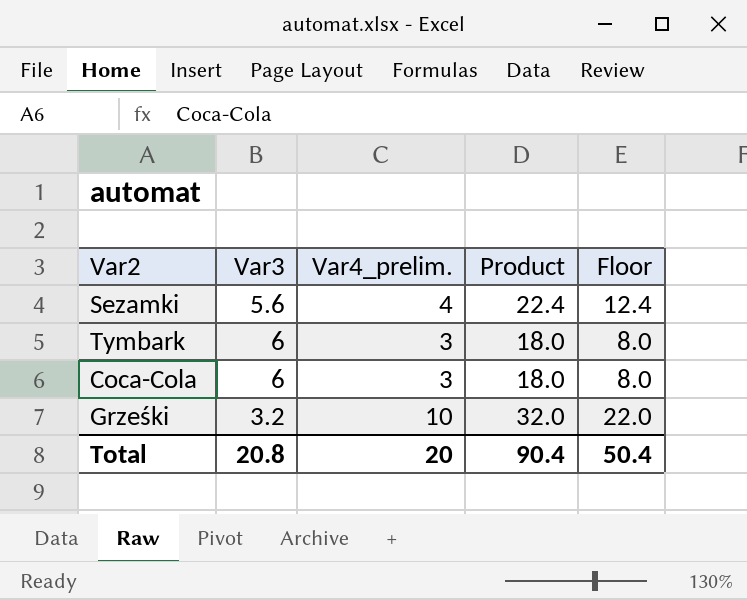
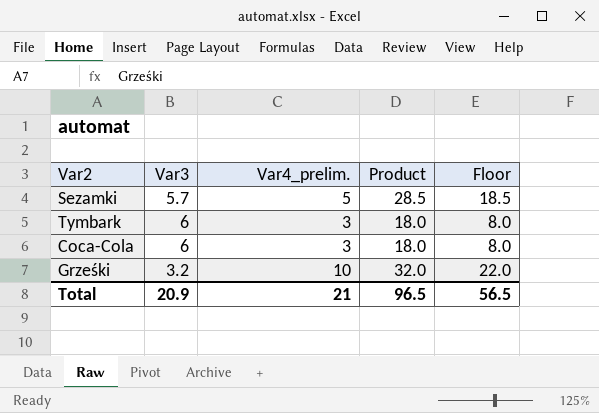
Sezamki | Var3: 5.6 -> 5.7
Sezamki | Var4_prelim.: 4 -> 5
Sezamki | Product: 22.4 -> 28.5
Sezamki | Floor: 12.4 -> 18.5
Total | Var3: 20.8 -> 20.9
Total | Var4_prelim.: 20 -> 21
Total | Product: 90.4 -> 96.5
Total | Floor: 50.4 -> 56.5

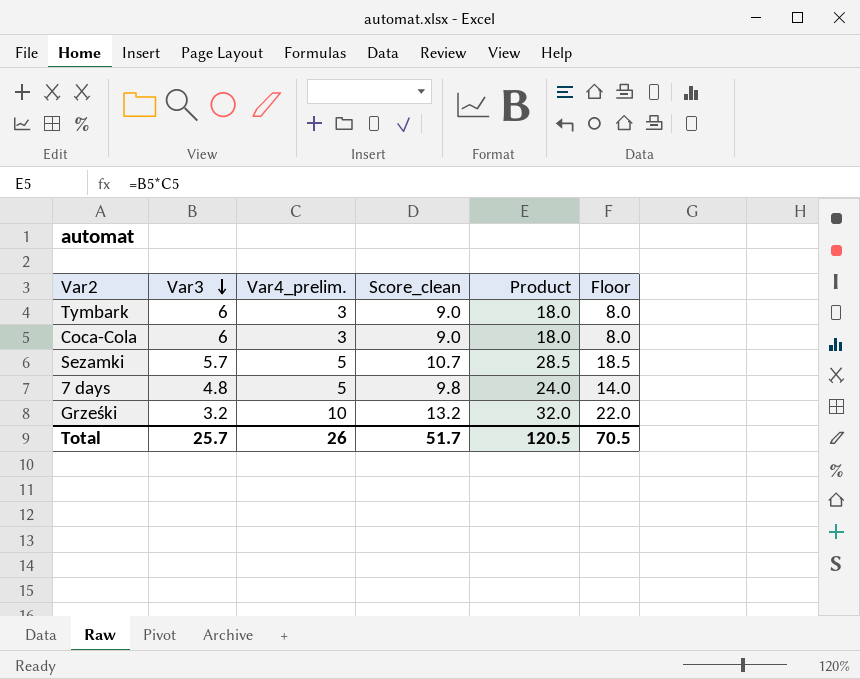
row order: none -> Var3 descending
column Score_clean | formula: none -> [Var3] + [Var4_prelim.]
row 7 days: none -> 4.8 | 5 | 9.8 | 24.0 | 14.0
Total | Var3: 20.9 -> 25.7
Total | Var4_prelim.: 21 -> 26
Total | Product: 96.5 -> 120.5
Total | Floor: 56.5 -> 70.5

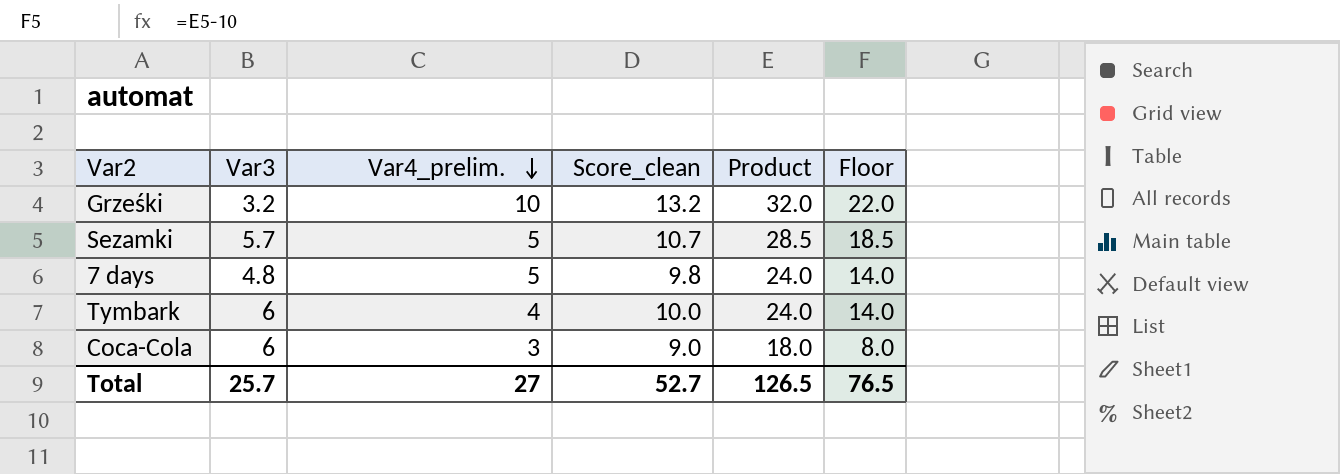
row order: Var3 descending -> Var4_prelim. descending
Tymbark | Var4_prelim.: 3 -> 4
Tymbark | Score_clean: 9.0 -> 10.0
Tymbark | Product: 18.0 -> 24.0
Tymbark | Floor: 8.0 -> 14.0
Total | Var4_prelim.: 26 -> 27
Total | Score_clean: 51.7 -> 52.7
Total | Product: 120.5 -> 126.5
Total | Floor: 70.5 -> 76.5

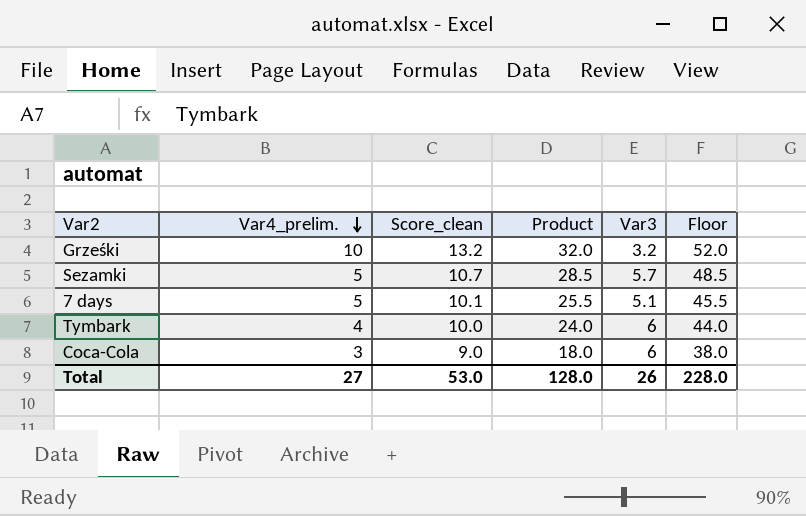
column Var3 | position: 2 -> 5
column Floor | formula: [Product] - 10 -> [Product] + 20
7 days | Score_clean: 9.8 -> 10.1
7 days | Product: 24.0 -> 25.5
7 days | Var3: 4.8 -> 5.1
Total | Score_clean: 52.7 -> 53.0
Total | Product: 126.5 -> 128.0
Total | Var3: 25.7 -> 26
Total | Floor: 76.5 -> 228.0

